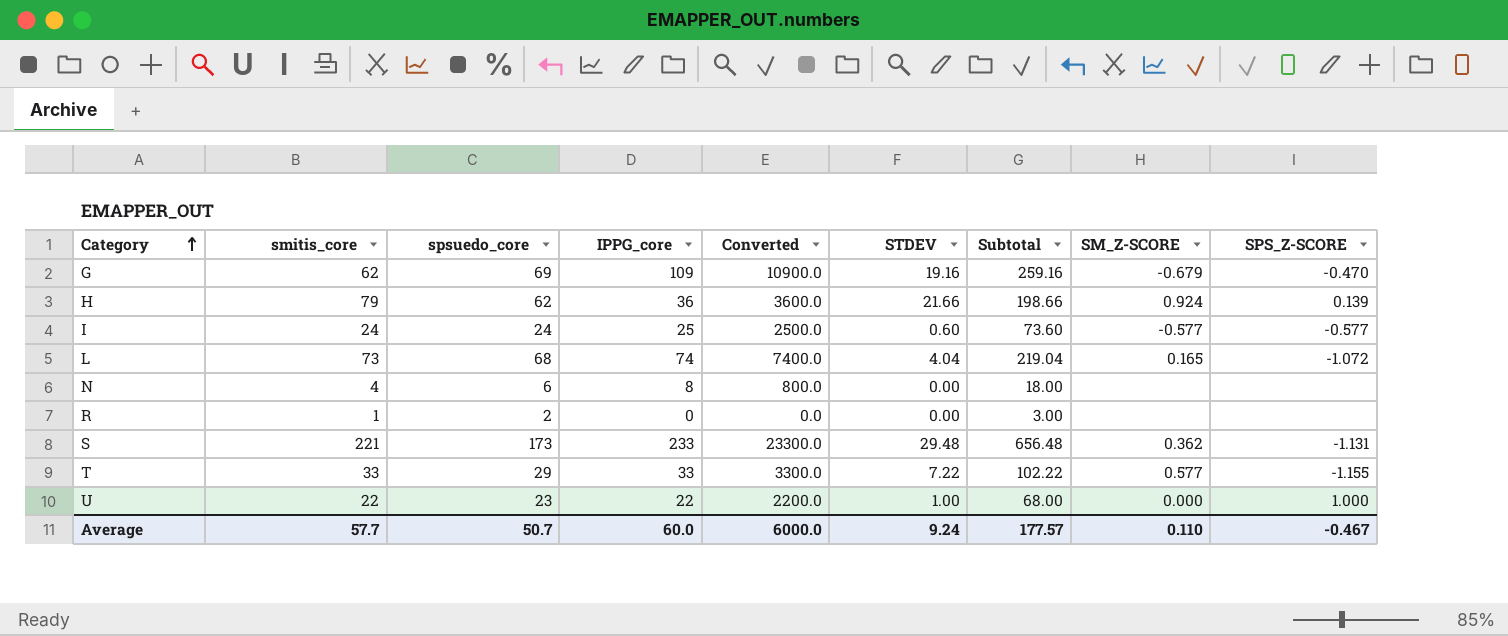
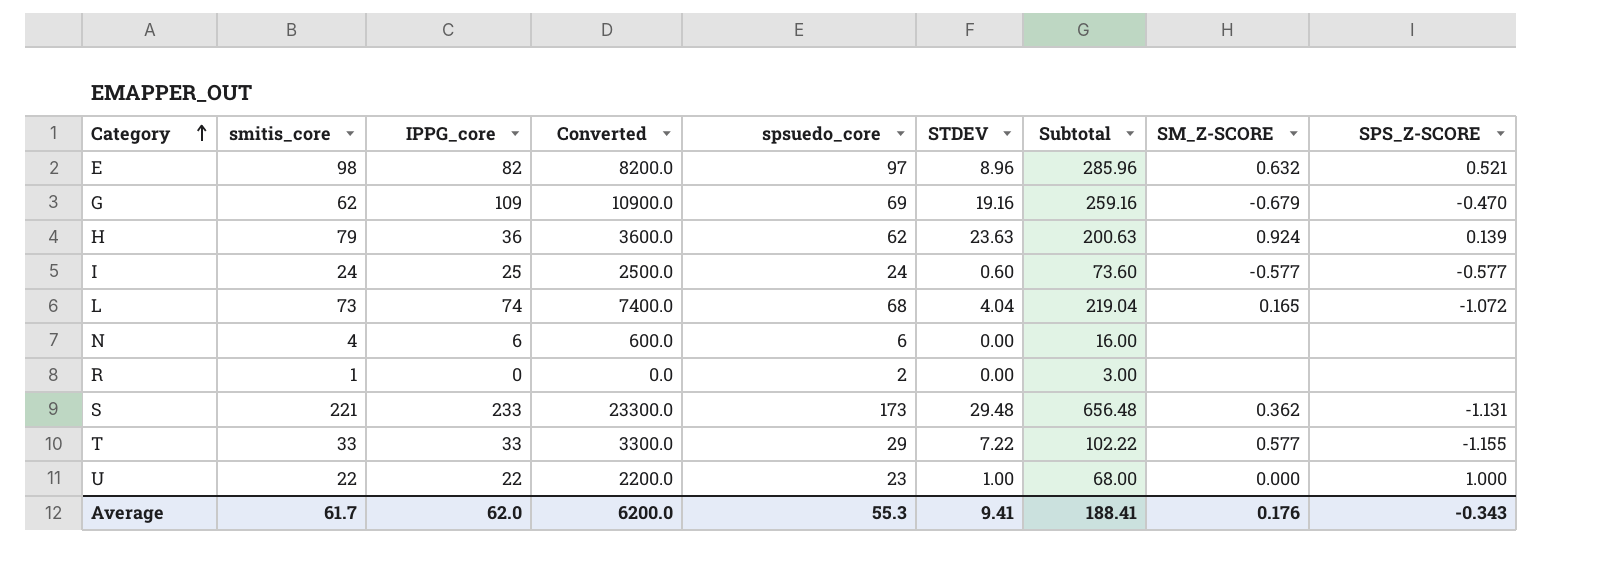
column spsuedo_core | position: 3 -> 5
row E: none -> 98 | 82 | 8200.0 | 97 | 8.96 | 285.96 | 0.632 | 0.521
H | STDEV: 21.66 -> 23.63
H | Subtotal: 198.66 -> 200.63
N | IPPG_core: 8 -> 6
N | Converted: 800.0 -> 600.0
N | Subtotal: 18.00 -> 16.00
Average | smitis_core: 57.7 -> 61.7
Average | IPPG_core: 60.0 -> 62.0
Average | Converted: 6000.0 -> 6200.0
Average | spsuedo_core: 50.7 -> 55.3
Average | STDEV: 9.24 -> 9.41
Average | Subtotal: 177.57 -> 188.41
Average | SM_Z-SCORE: 0.110 -> 0.176
Average | SPS_Z-SCORE: -0.467 -> -0.343

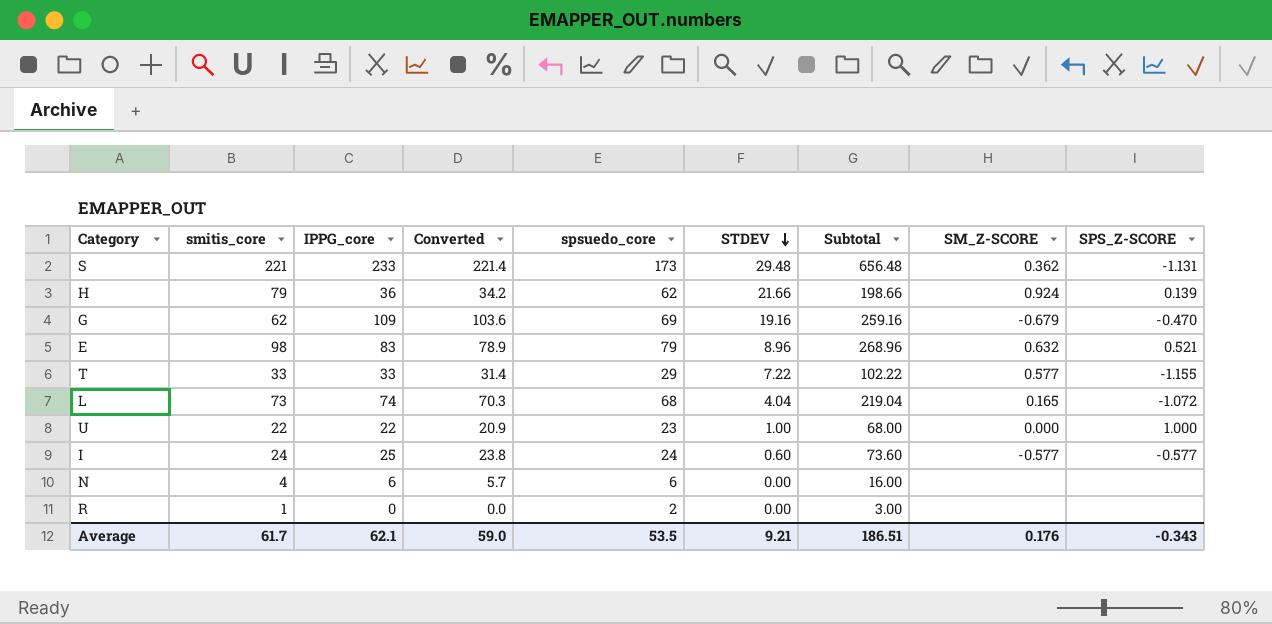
row order: Category ascending -> STDEV descending
column Converted | formula: [IPPG_core] * 100 -> [IPPG_core] * 0.95
H | STDEV: 23.63 -> 21.66
H | Subtotal: 200.63 -> 198.66
E | IPPG_core: 82 -> 83
E | spsuedo_core: 97 -> 79
E | Subtotal: 285.96 -> 268.96
Average | IPPG_core: 62.0 -> 62.1
Average | Converted: 6200.0 -> 59.0
Average | spsuedo_core: 55.3 -> 53.5
Average | STDEV: 9.41 -> 9.21
Average | Subtotal: 188.41 -> 186.51

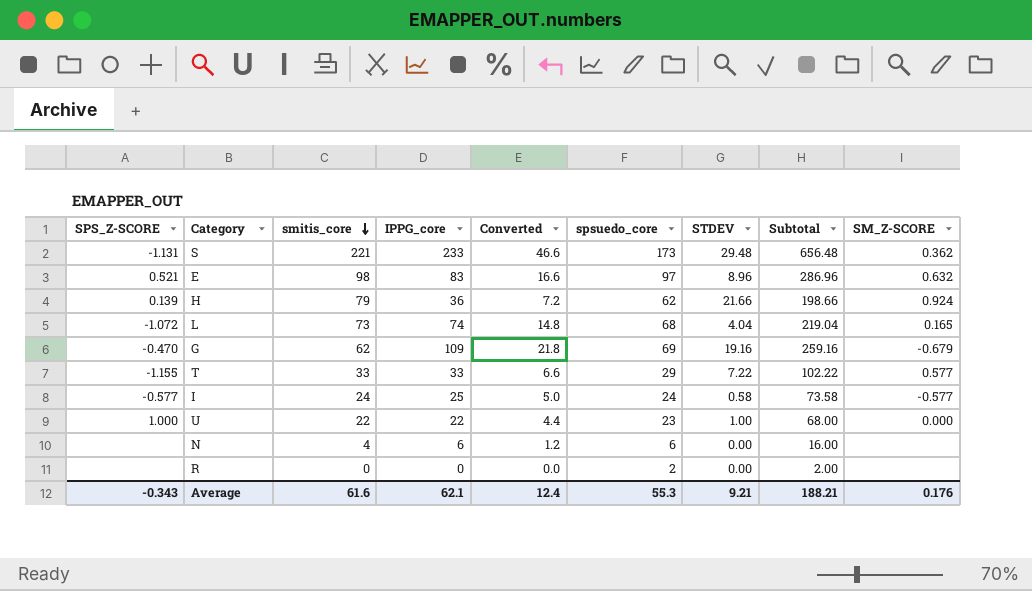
row order: STDEV descending -> smitis_core descending
column SPS_Z-SCORE | position: 9 -> 1
column Converted | formula: [IPPG_core] * 0.95 -> [IPPG_core] * 0.2
E | spsuedo_core: 79 -> 97
E | Subtotal: 268.96 -> 286.96
I | STDEV: 0.60 -> 0.58
I | Subtotal: 73.60 -> 73.58
R | smitis_core: 1 -> 0
R | Subtotal: 3.00 -> 2.00
Average | smitis_core: 61.7 -> 61.6
Average | Converted: 59.0 -> 12.4
Average | spsuedo_core: 53.5 -> 55.3
Average | Subtotal: 186.51 -> 188.21

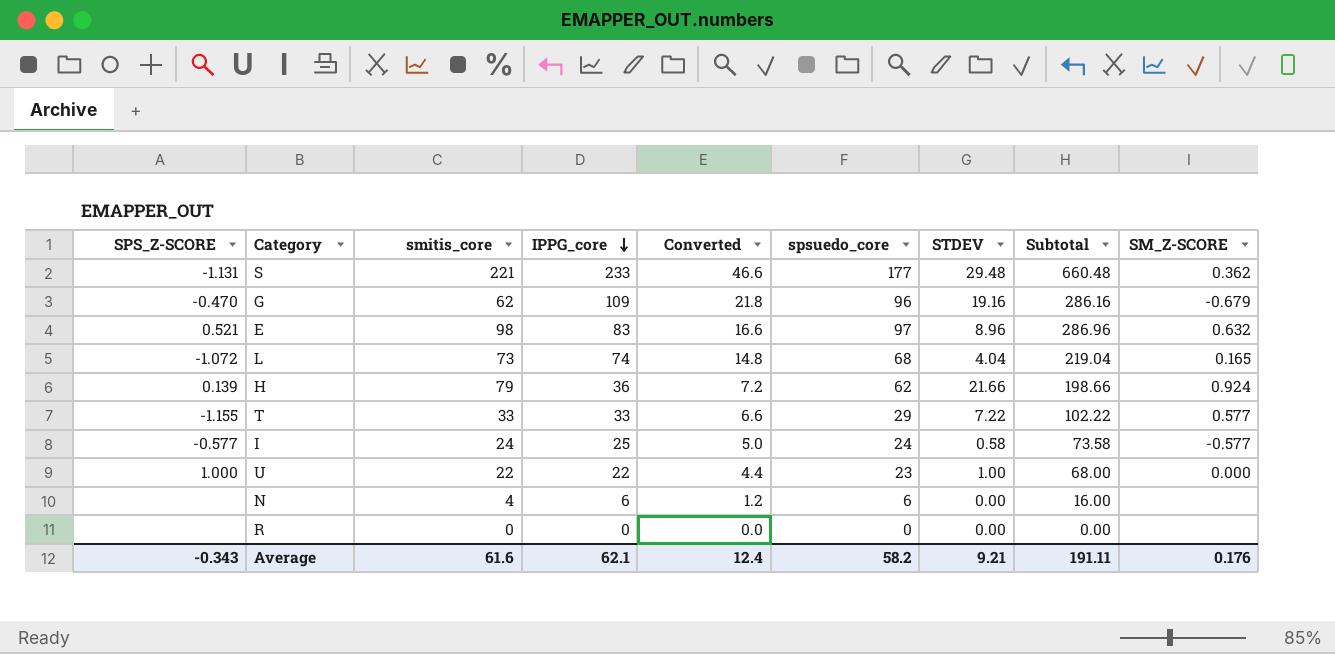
row order: smitis_core descending -> IPPG_core descending
S | spsuedo_core: 173 -> 177
S | Subtotal: 656.48 -> 660.48
G | spsuedo_core: 69 -> 96
G | Subtotal: 259.16 -> 286.16
R | spsuedo_core: 2 -> 0
R | Subtotal: 2.00 -> 0.00
Average | spsuedo_core: 55.3 -> 58.2
Average | Subtotal: 188.21 -> 191.11

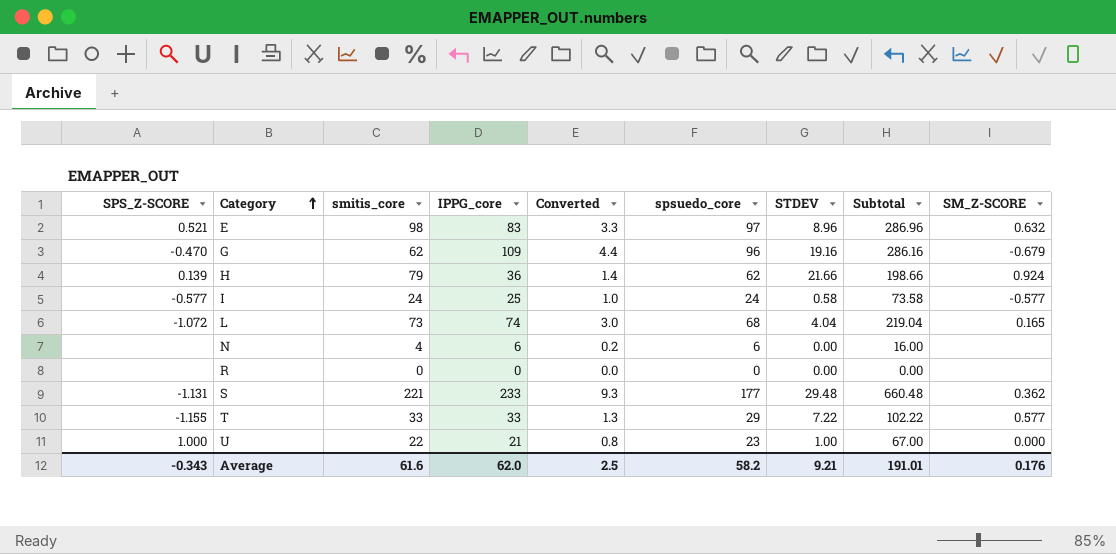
row order: IPPG_core descending -> Category ascending
column Converted | formula: [IPPG_core] * 0.2 -> [IPPG_core] * 0.04
U | IPPG_core: 22 -> 21
U | Subtotal: 68.00 -> 67.00
Average | IPPG_core: 62.1 -> 62.0
Average | Converted: 12.4 -> 2.5
Average | Subtotal: 191.11 -> 191.01

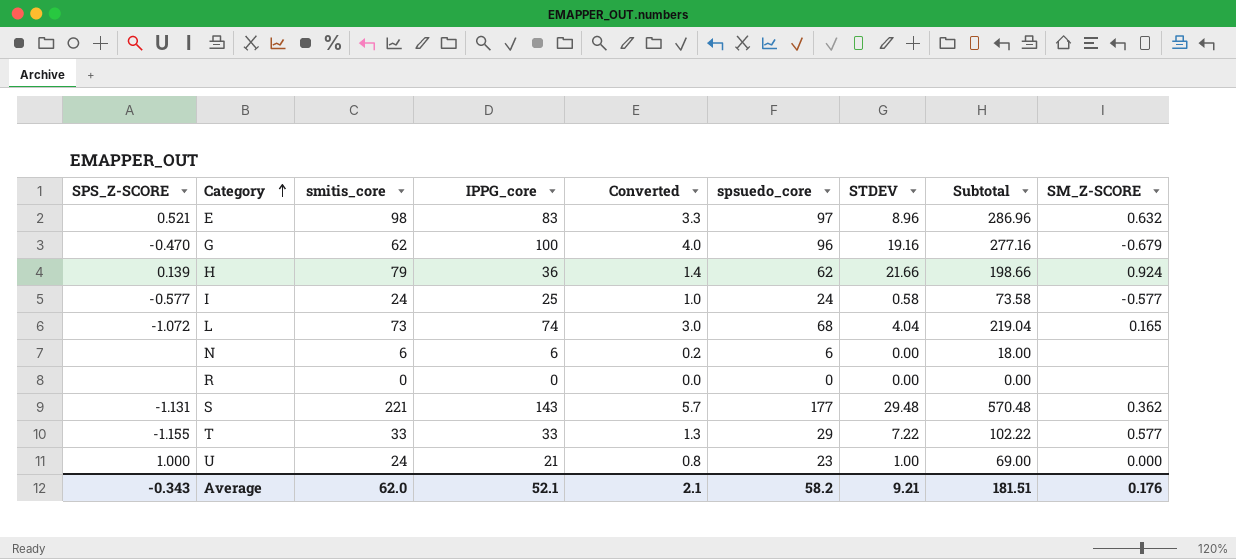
G | IPPG_core: 109 -> 100
G | Converted: 4.4 -> 4.0
G | Subtotal: 286.16 -> 277.16
N | smitis_core: 4 -> 6
N | Subtotal: 16.00 -> 18.00
S | IPPG_core: 233 -> 143
S | Converted: 9.3 -> 5.7
S | Subtotal: 660.48 -> 570.48
U | smitis_core: 22 -> 24
U | Subtotal: 67.00 -> 69.00
Average | smitis_core: 61.6 -> 62.0
Average | IPPG_core: 62.0 -> 52.1
Average | Converted: 2.5 -> 2.1
Average | Subtotal: 191.01 -> 181.51

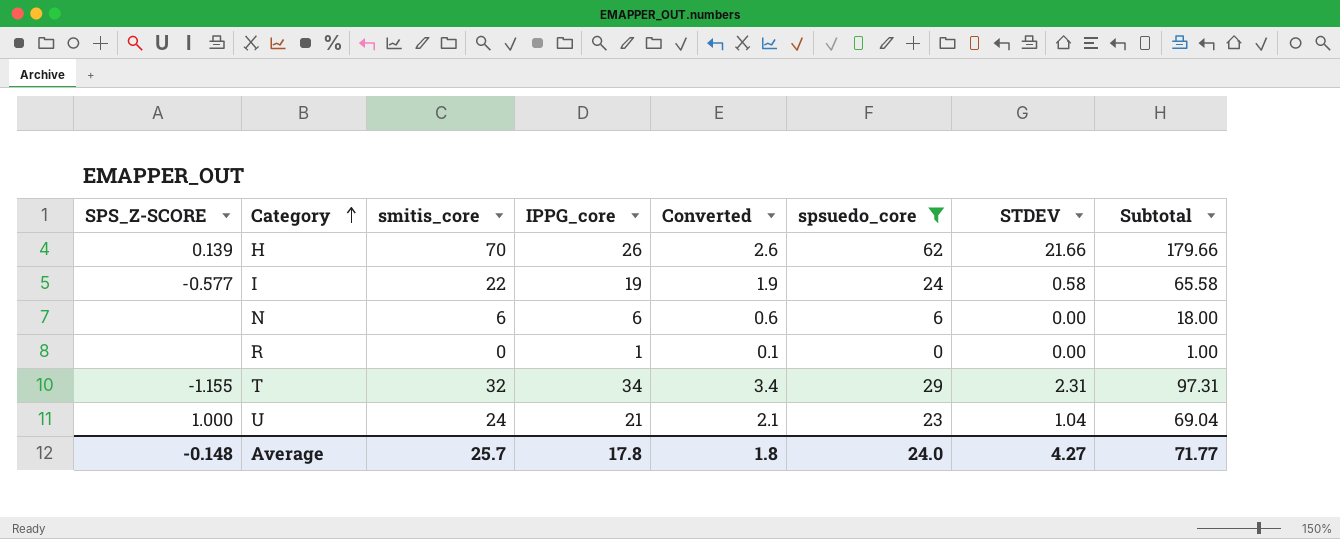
filter: none -> spsuedo_core <= 62
column SM_Z-SCORE | position: 9 -> none
column Converted | formula: [IPPG_core] * 0.04 -> [IPPG_core] * 0.1
H | smitis_core: 79 -> 70
H | IPPG_core: 36 -> 26
H | Subtotal: 198.66 -> 179.66
I | smitis_core: 24 -> 22
I | IPPG_core: 25 -> 19
I | Subtotal: 73.58 -> 65.58
R | IPPG_core: 0 -> 1
R | Subtotal: 0.00 -> 1.00
T | smitis_core: 33 -> 32
T | IPPG_core: 33 -> 34
T | STDEV: 7.22 -> 2.31
T | Subtotal: 102.22 -> 97.31
U | STDEV: 1.00 -> 1.04
U | Subtotal: 69.00 -> 69.04
Average | SPS_Z-SCORE: -0.343 -> -0.148
Average | smitis_core: 62.0 -> 25.7
Average | IPPG_core: 52.1 -> 17.8
Average | Converted: 2.1 -> 1.8
Average | spsuedo_core: 58.2 -> 24.0
Average | STDEV: 9.21 -> 4.27
Average | Subtotal: 181.51 -> 71.77

